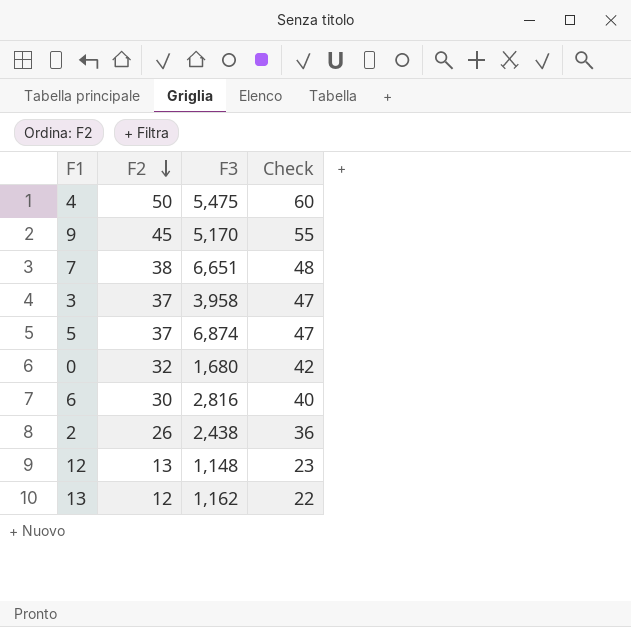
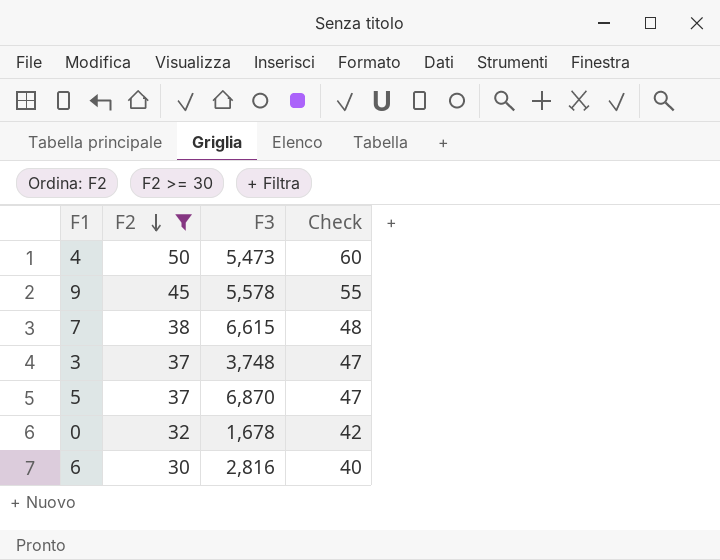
filter: none -> F2 >= 30
4 | F3: 5,475 -> 5,473
9 | F3: 5,170 -> 5,578
7 | F3: 6,651 -> 6,615
3 | F3: 3,958 -> 3,748
5 | F3: 6,874 -> 6,870
0 | F3: 1,680 -> 1,678

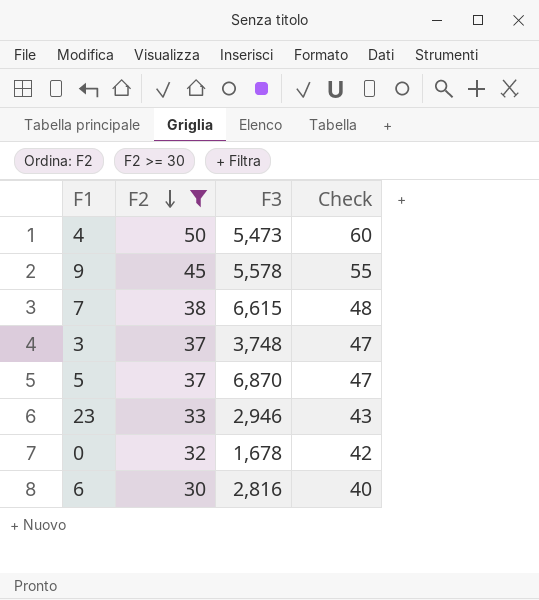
row 23: none -> 33 | 2,946 | 43

